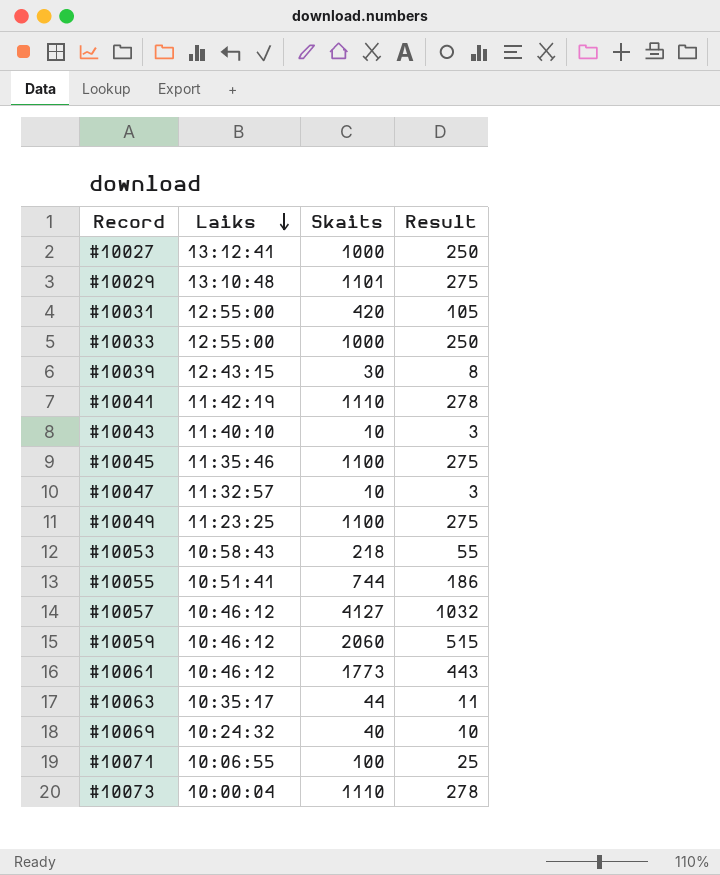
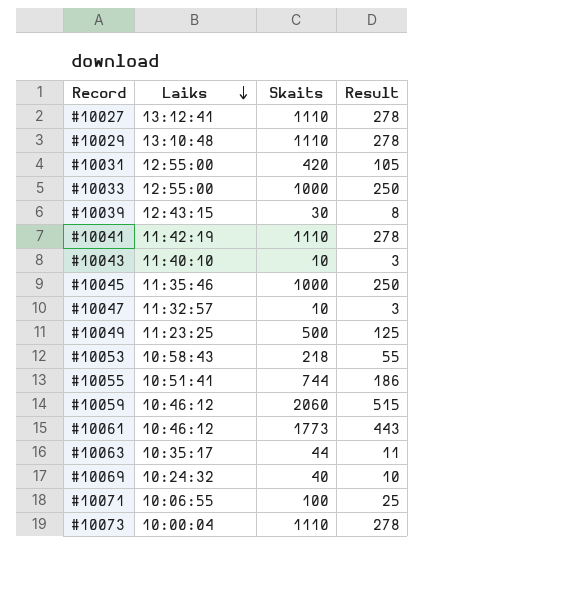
row #10057: 10:46:12 | 4127 | 1032 -> none
#10027 | Skaits: 1000 -> 1110
#10027 | Result: 250 -> 278
#10029 | Skaits: 1101 -> 1110
#10029 | Result: 275 -> 278
#10045 | Skaits: 1100 -> 1000
#10045 | Result: 275 -> 250
#10049 | Skaits: 1100 -> 500
#10049 | Result: 275 -> 125

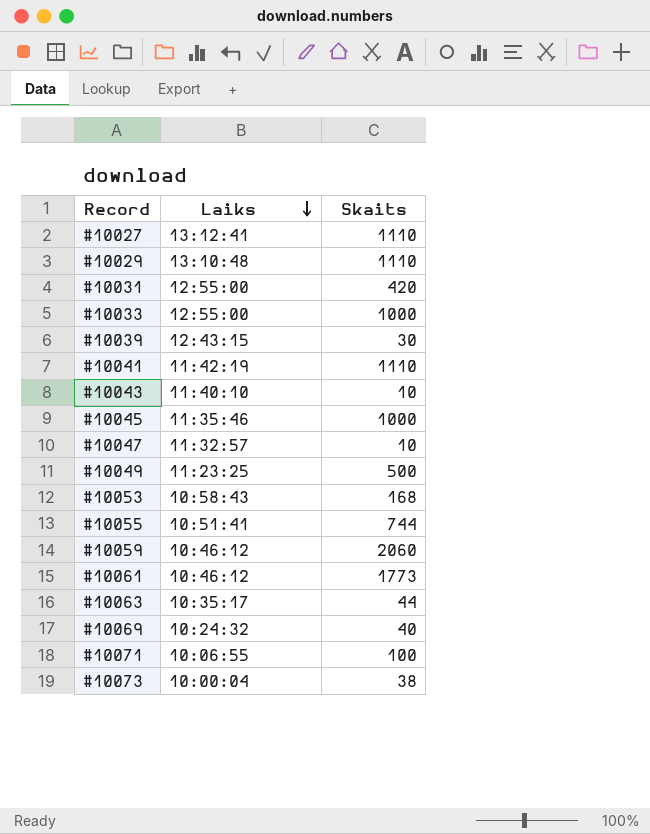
column Result | formula: [Skaits] * 0.25 -> none
#10053 | Skaits: 218 -> 168
#10073 | Skaits: 1110 -> 38

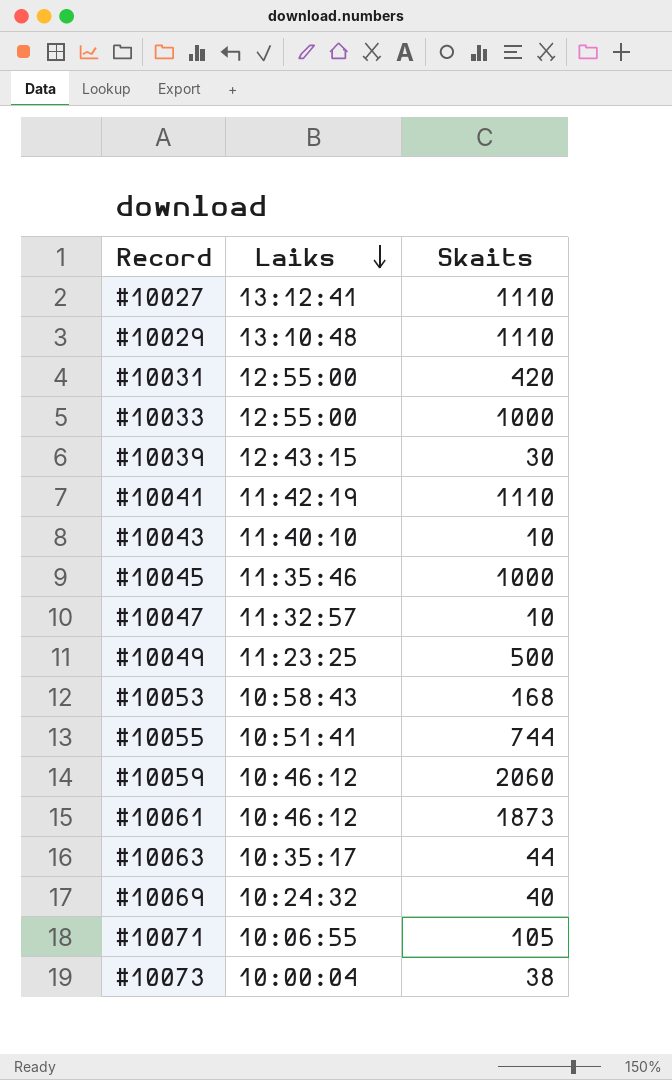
#10061 | Skaits: 1773 -> 1873
#10071 | Skaits: 100 -> 105

